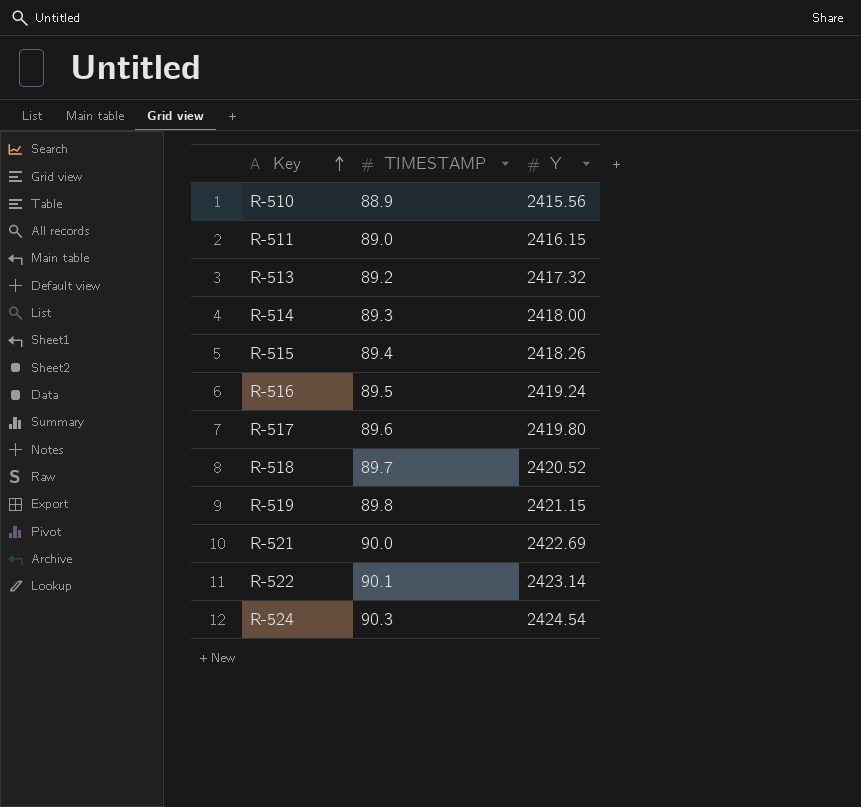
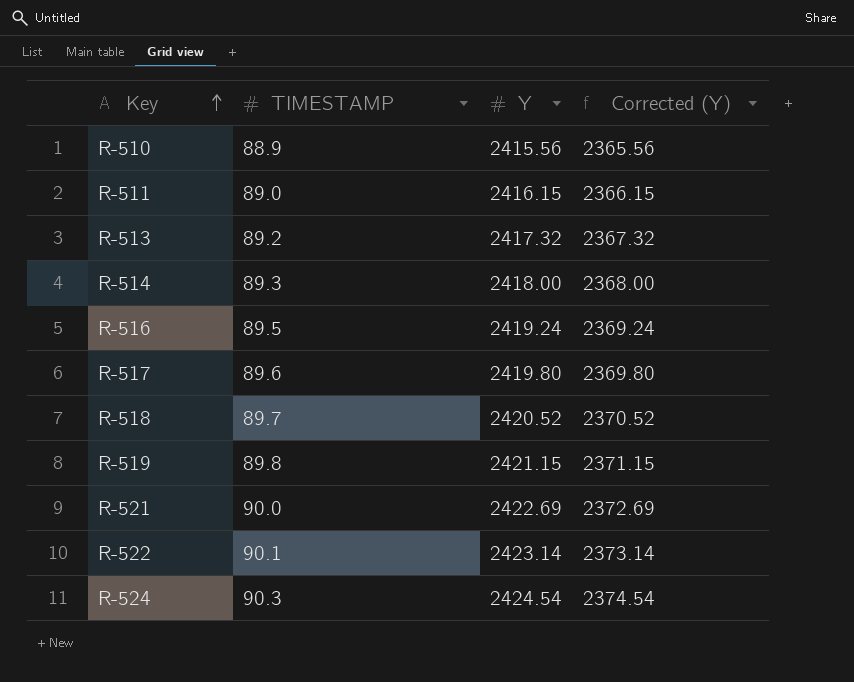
column Corrected (Y) | formula: none -> [Y] - 50
row R-515: 89.4 | 2418.26 -> none

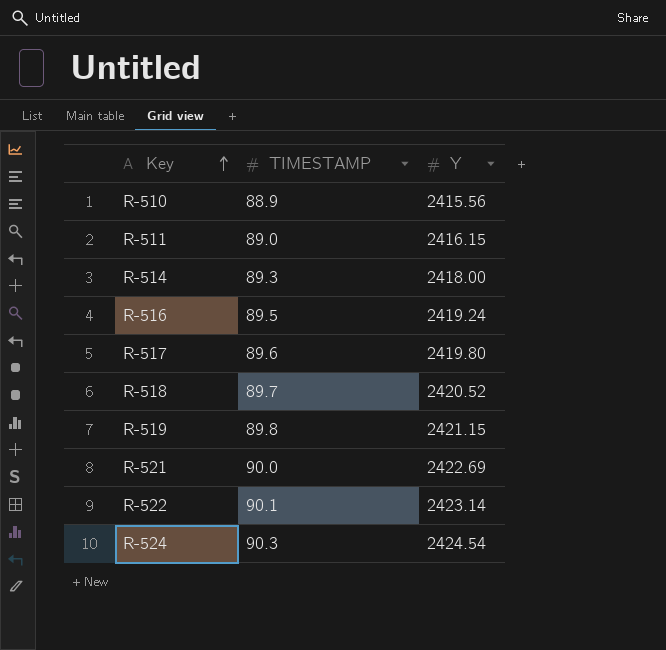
column Corrected (Y) | formula: [Y] - 50 -> none
row R-513: 89.2 | 2417.32 | 2367.32 -> none

